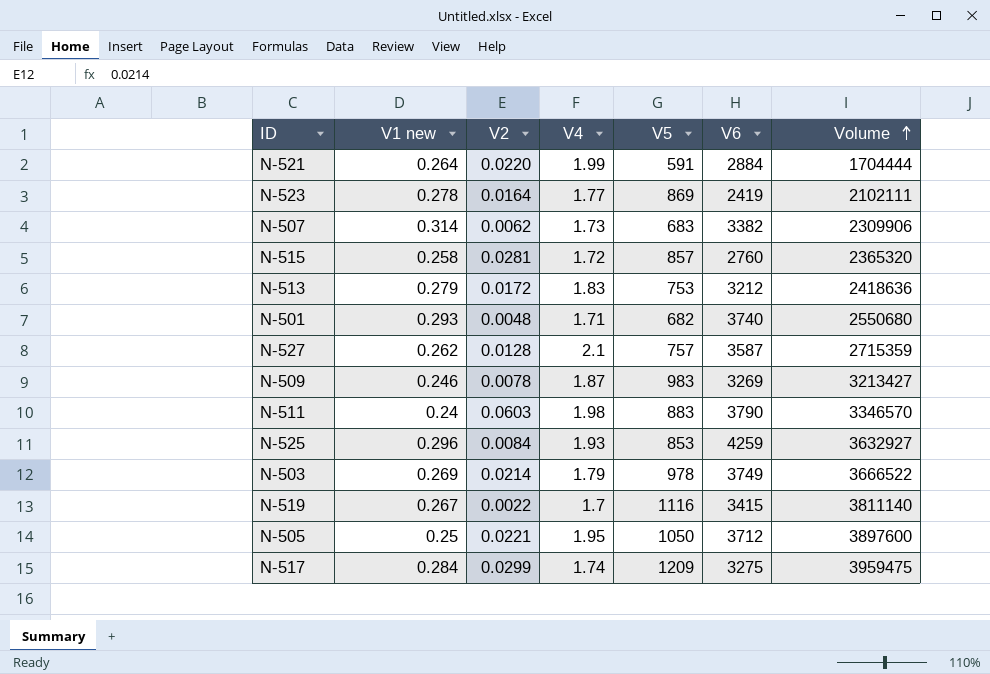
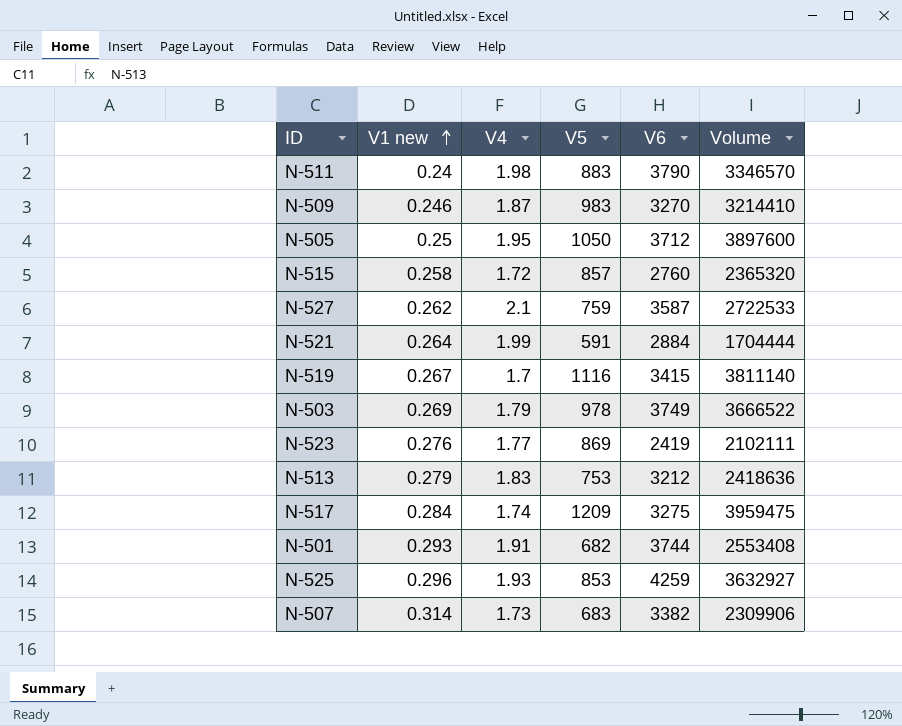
row order: Volume ascending -> V1 new ascending
column V2 | position: 3 -> none
N-509 | V6: 3269 -> 3270
N-509 | Volume: 3213427 -> 3214410
N-527 | V5: 757 -> 759
N-527 | Volume: 2715359 -> 2722533
N-523 | V1 new: 0.278 -> 0.276
N-501 | V4: 1.71 -> 1.91
N-501 | V6: 3740 -> 3744
N-501 | Volume: 2550680 -> 2553408

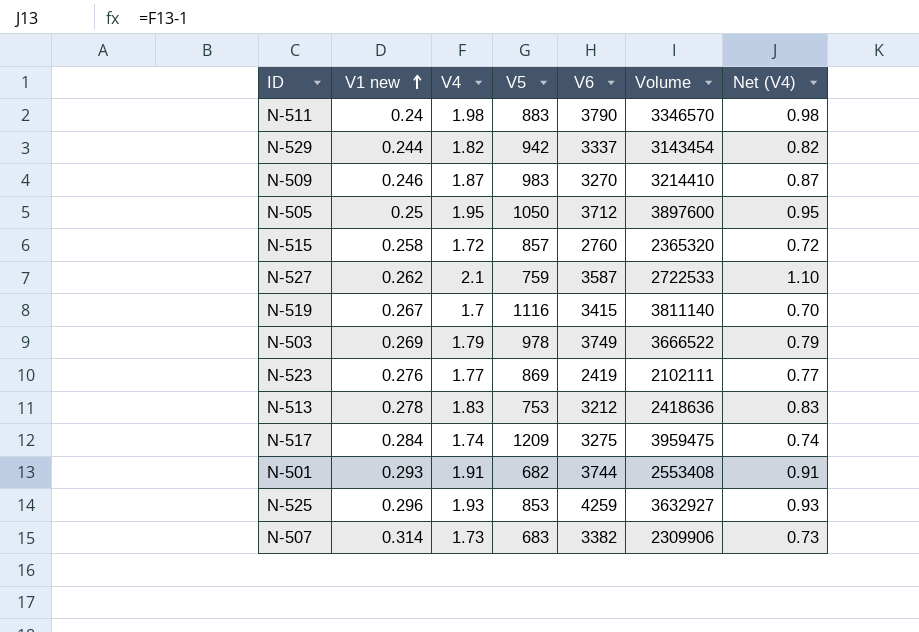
column Net (V4) | formula: none -> [V4] - 1
row N-521: 0.264 | 1.99 | 591 | 2884 | 1704444 -> none
row N-529: none -> 0.244 | 1.82 | 942 | 3337 | 3143454 | 0.82
N-513 | V1 new: 0.279 -> 0.278

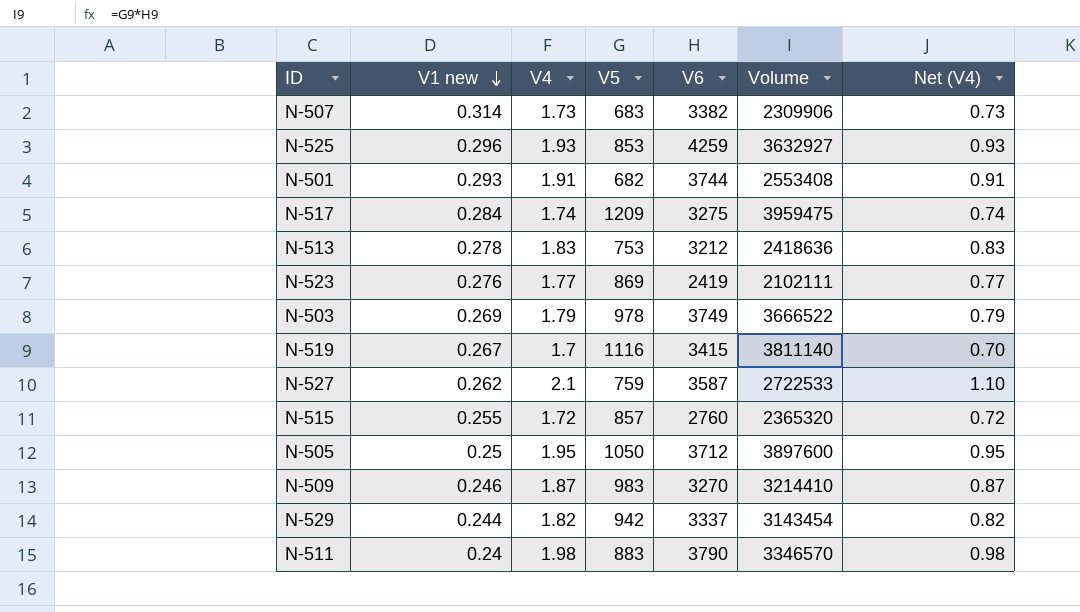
row order: V1 new ascending -> V1 new descending
N-515 | V1 new: 0.258 -> 0.255

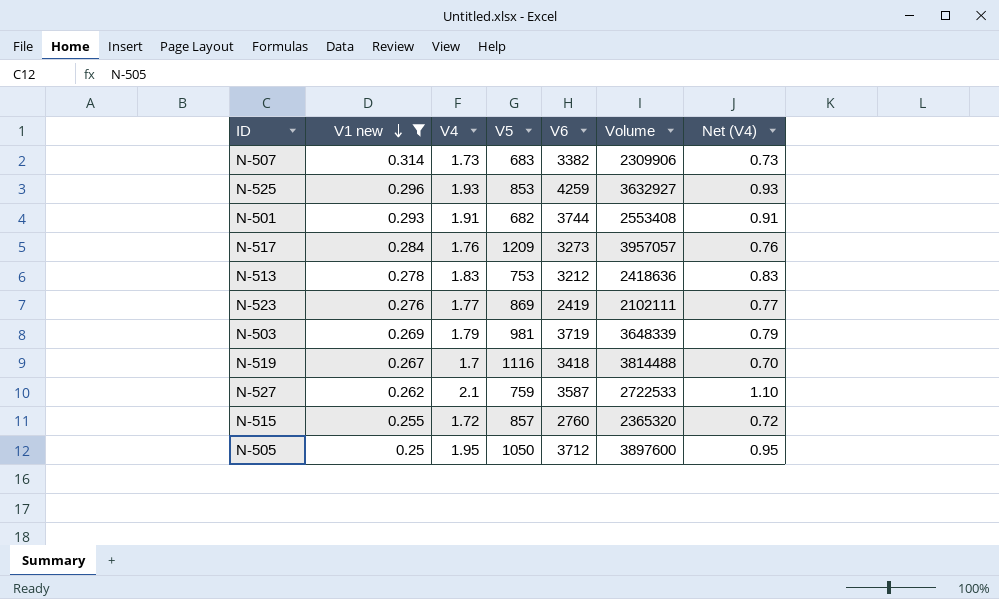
filter: none -> V1 new >= 0.25
N-517 | V4: 1.74 -> 1.76
N-517 | V6: 3275 -> 3273
N-517 | Volume: 3959475 -> 3957057
N-517 | Net (V4): 0.74 -> 0.76
N-503 | V5: 978 -> 981
N-503 | V6: 3749 -> 3719
N-503 | Volume: 3666522 -> 3648339
N-519 | V6: 3415 -> 3418
N-519 | Volume: 3811140 -> 3814488

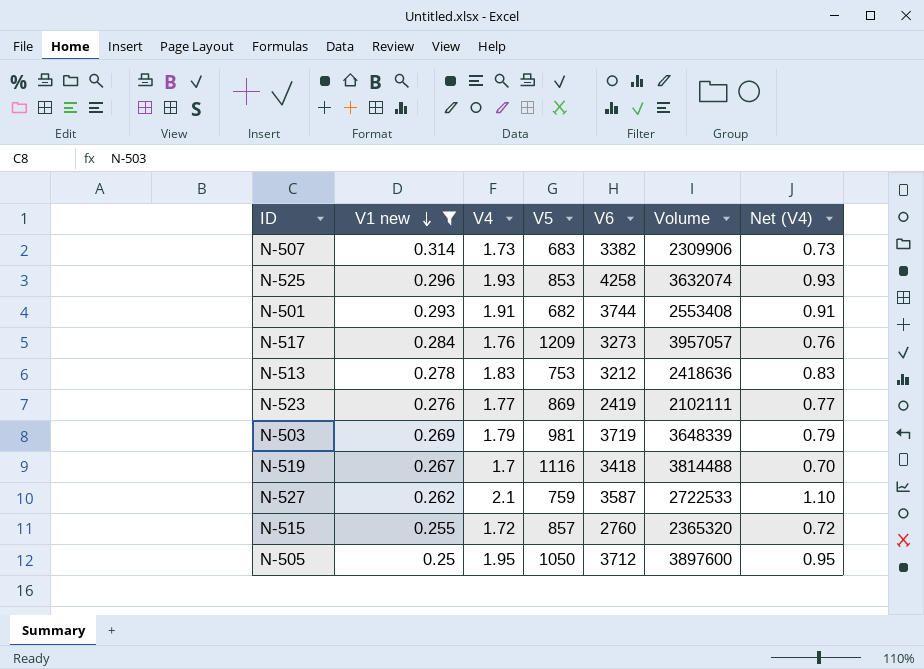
N-525 | V6: 4259 -> 4258
N-525 | Volume: 3632927 -> 3632074

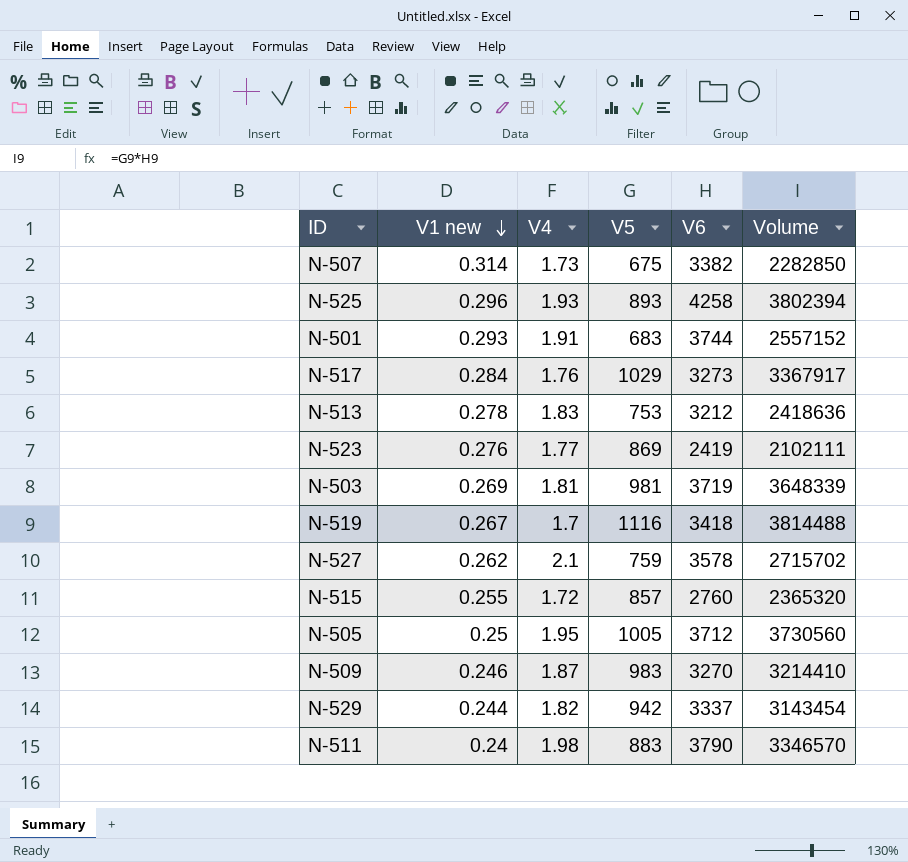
filter: V1 new >= 0.25 -> none
column Net (V4) | formula: [V4] - 1 -> none
N-507 | V5: 683 -> 675
N-507 | Volume: 2309906 -> 2282850
N-525 | V5: 853 -> 893
N-525 | Volume: 3632074 -> 3802394
N-501 | V5: 682 -> 683
N-501 | Volume: 2553408 -> 2557152
N-517 | V5: 1209 -> 1029
N-517 | Volume: 3957057 -> 3367917
N-503 | V4: 1.79 -> 1.81
N-527 | V6: 3587 -> 3578
N-527 | Volume: 2722533 -> 2715702
N-505 | V5: 1050 -> 1005
N-505 | Volume: 3897600 -> 3730560

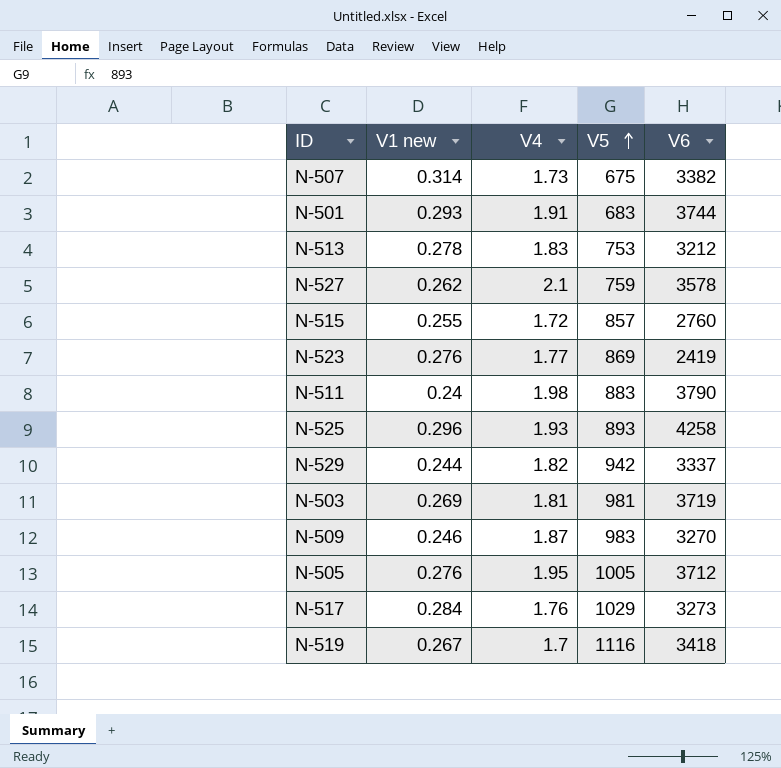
row order: V1 new descending -> V5 ascending
column Volume | formula: [V5] * [V6] -> none
N-505 | V1 new: 0.25 -> 0.276

